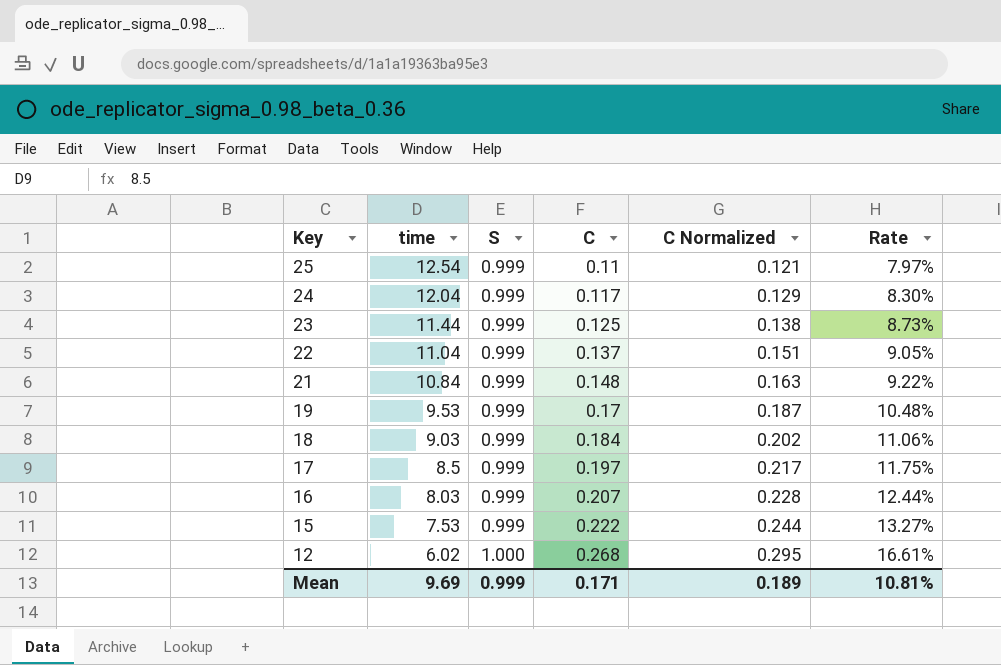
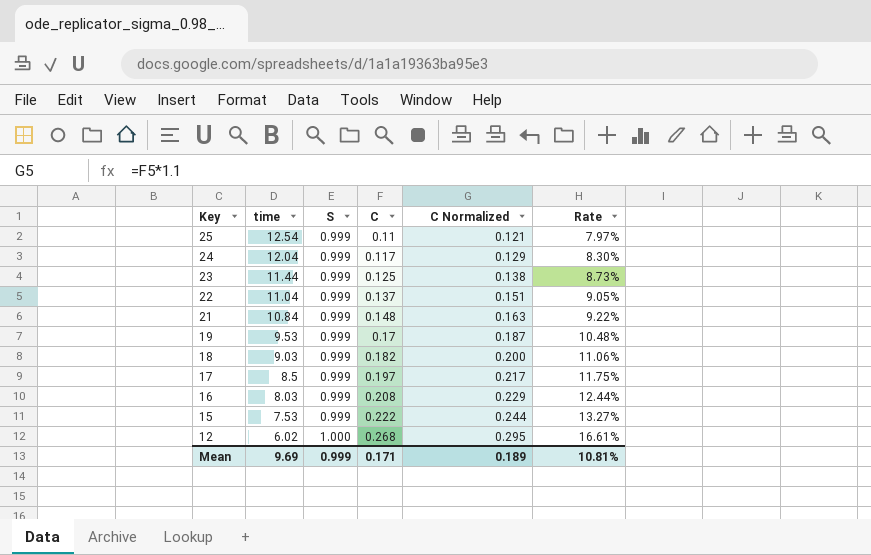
18 | C: 0.184 -> 0.182
18 | C Normalized: 0.202 -> 0.200
16 | C: 0.207 -> 0.208
16 | C Normalized: 0.228 -> 0.229

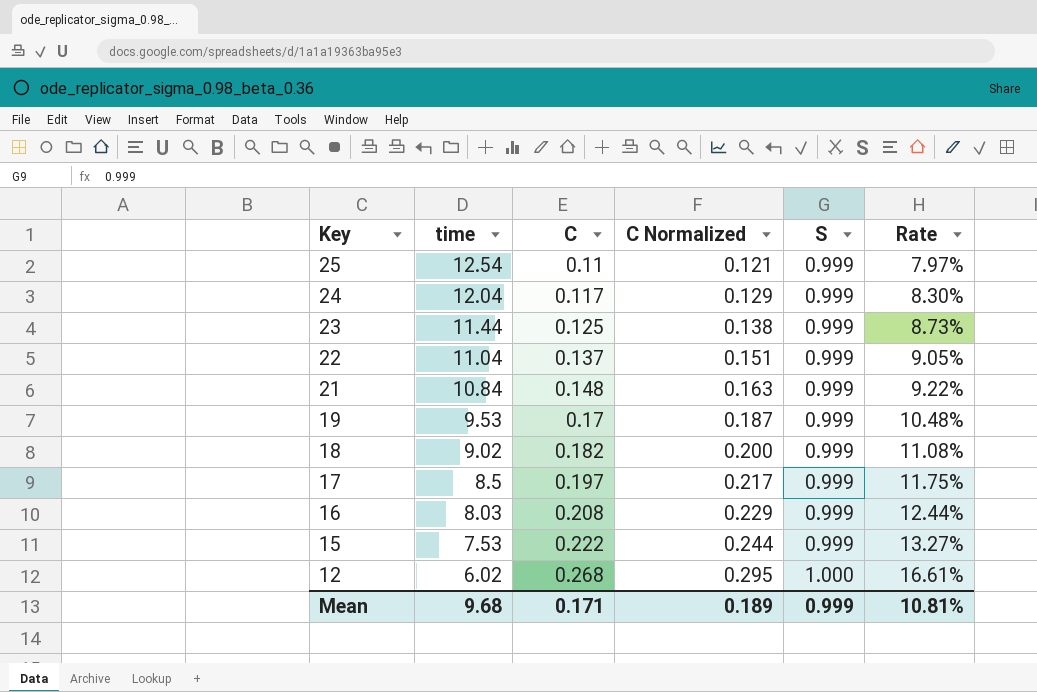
column S | position: 3 -> 5
18 | time: 9.03 -> 9.02
18 | Rate: 11.06% -> 11.08%
Mean | time: 9.69 -> 9.68

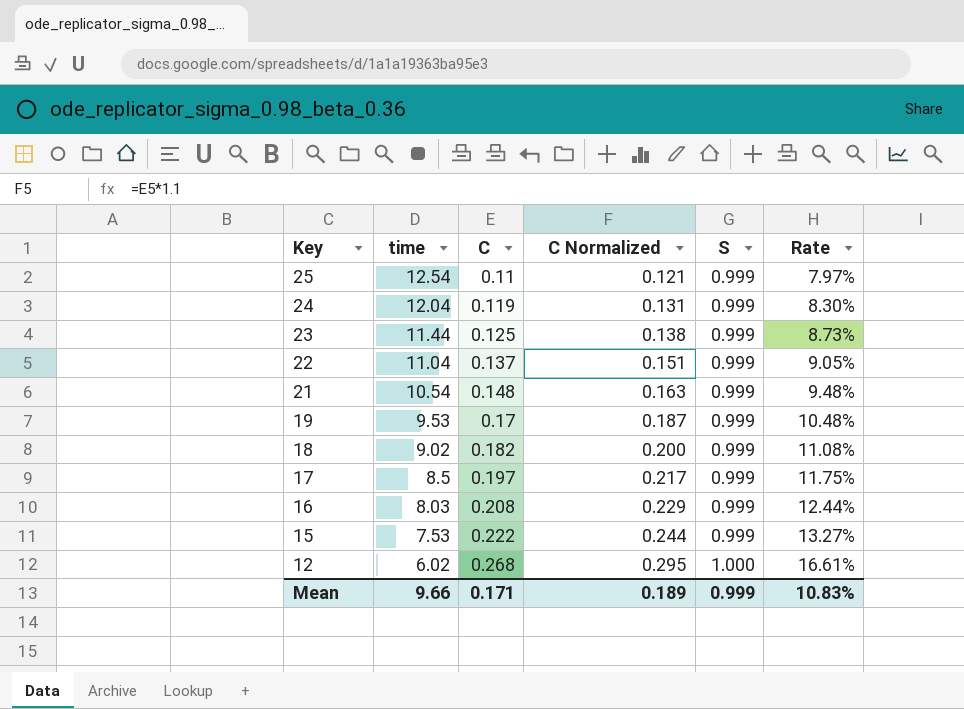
24 | C: 0.117 -> 0.119
24 | C Normalized: 0.129 -> 0.131
21 | time: 10.84 -> 10.54
21 | Rate: 9.22% -> 9.48%
Mean | time: 9.68 -> 9.66
Mean | Rate: 10.81% -> 10.83%

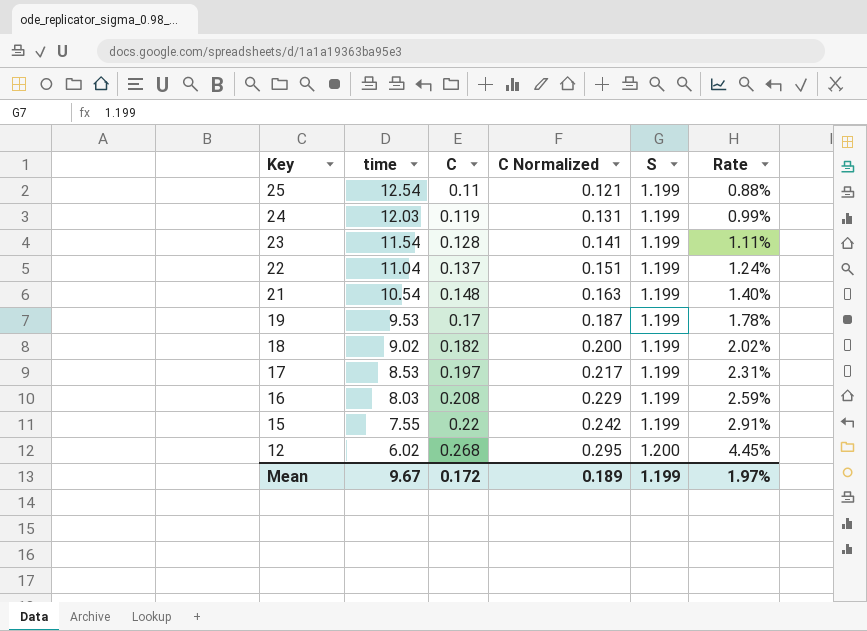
column Rate | formula: [S] / [time] -> [C] / [time]
25 | S: 0.999 -> 1.199
24 | time: 12.04 -> 12.03
24 | S: 0.999 -> 1.199
23 | time: 11.44 -> 11.54
23 | C: 0.125 -> 0.128
23 | C Normalized: 0.138 -> 0.141
23 | S: 0.999 -> 1.199
22 | S: 0.999 -> 1.199
21 | S: 0.999 -> 1.199
19 | S: 0.999 -> 1.199
18 | S: 0.999 -> 1.199
17 | time: 8.5 -> 8.53
17 | S: 0.999 -> 1.199
16 | S: 0.999 -> 1.199
15 | time: 7.53 -> 7.55
15 | C: 0.222 -> 0.22
15 | C Normalized: 0.244 -> 0.242
15 | S: 0.999 -> 1.199
12 | S: 1.000 -> 1.200
Mean | time: 9.66 -> 9.67
Mean | C: 0.171 -> 0.172
Mean | S: 0.999 -> 1.199
Mean | Rate: 10.83% -> 1.97%

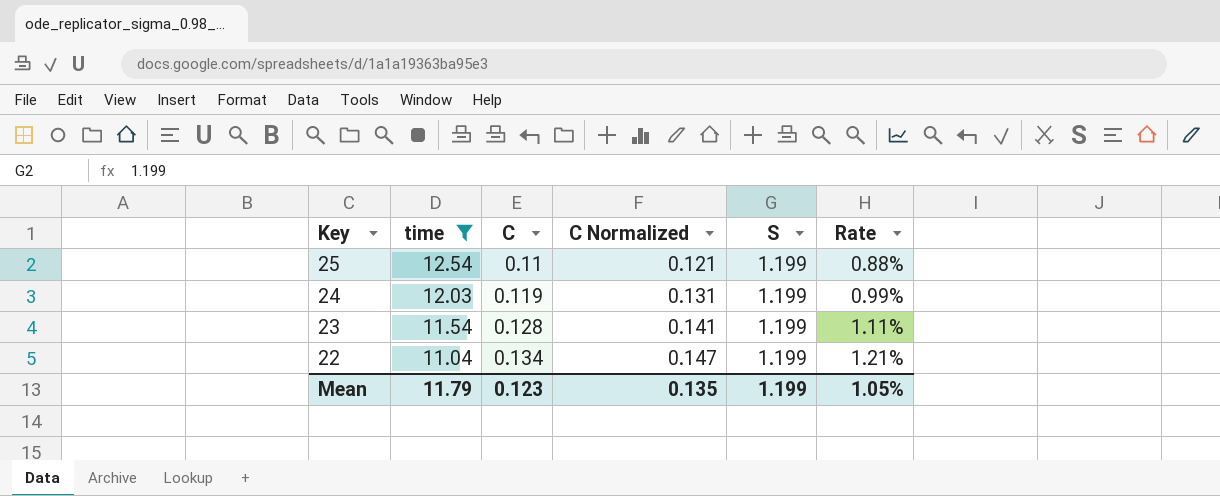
filter: none -> time >= 11.04
22 | C: 0.137 -> 0.134
22 | C Normalized: 0.151 -> 0.147
22 | Rate: 1.24% -> 1.21%
Mean | time: 9.67 -> 11.79
Mean | C: 0.172 -> 0.123
Mean | C Normalized: 0.189 -> 0.135
Mean | Rate: 1.97% -> 1.05%

